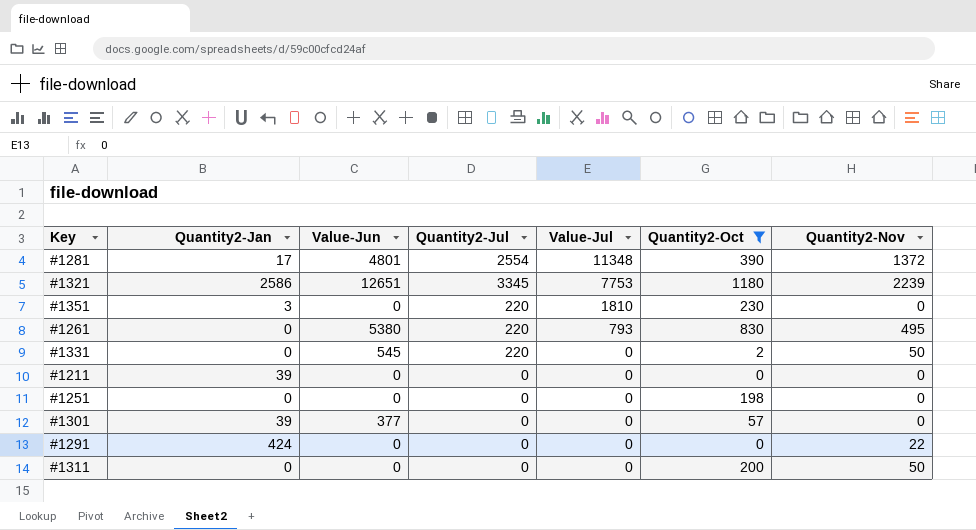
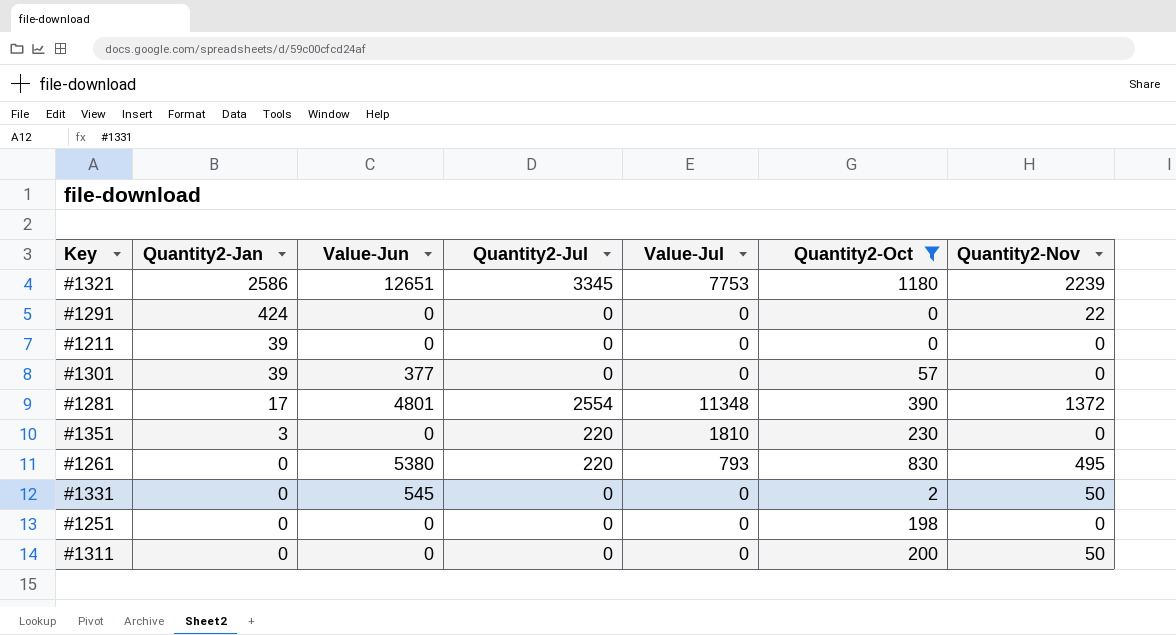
row order: Value-Jul descending -> Quantity2-Jan descending
#1331 | Quantity2-Jul: 220 -> 0

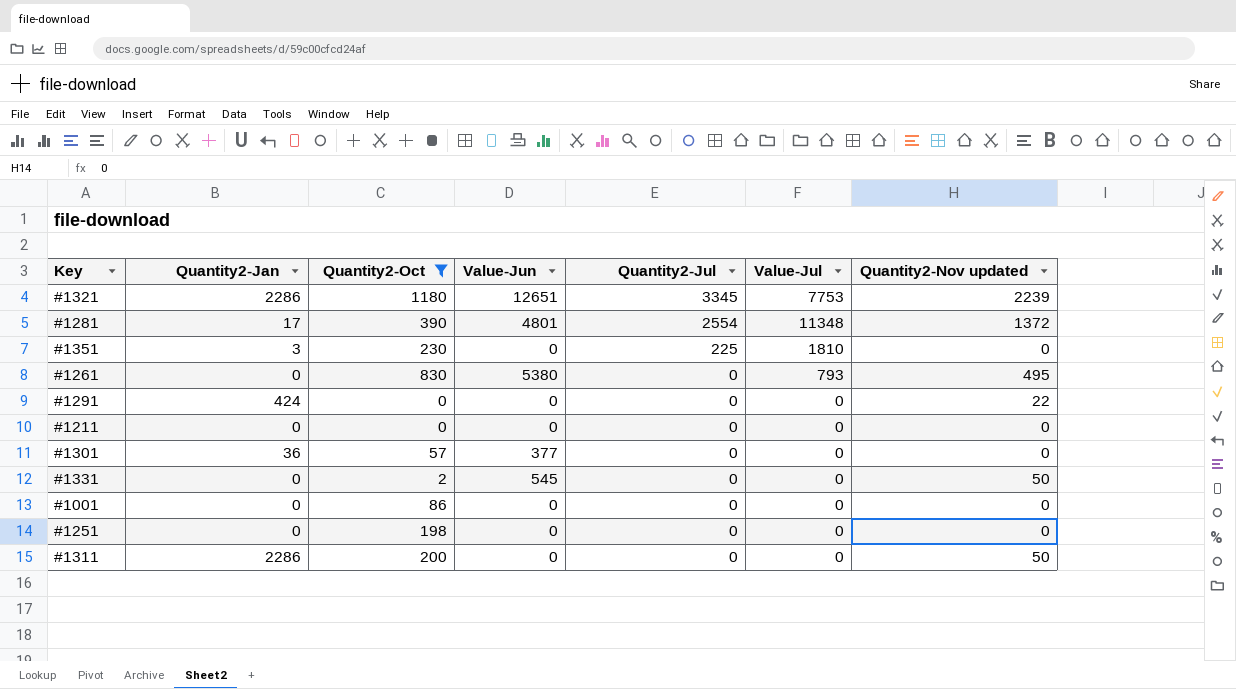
row order: Quantity2-Jan descending -> Quantity2-Jul descending
column Quantity2-Oct | position: 6 -> 3
column name: Quantity2-Nov -> Quantity2-Nov updated
#1321 | Quantity2-Jan: 2586 -> 2286
#1351 | Quantity2-Jul: 220 -> 225
#1261 | Quantity2-Jul: 220 -> 0
#1211 | Quantity2-Jan: 39 -> 0
#1301 | Quantity2-Jan: 39 -> 36
row #1001: none -> 0 | 86 | 0 | 0 | 0 | 0
#1311 | Quantity2-Jan: 0 -> 2286

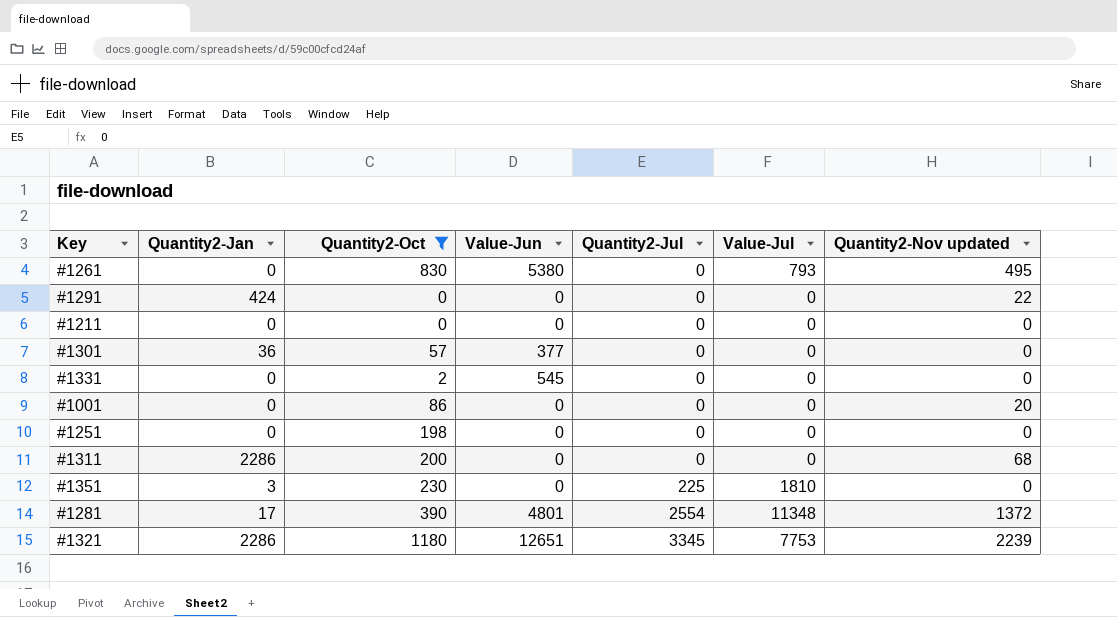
row order: Quantity2-Jul descending -> Quantity2-Jul ascending
#1331 | Quantity2-Nov updated: 50 -> 0
#1001 | Quantity2-Nov updated: 0 -> 20
#1311 | Quantity2-Nov updated: 50 -> 68

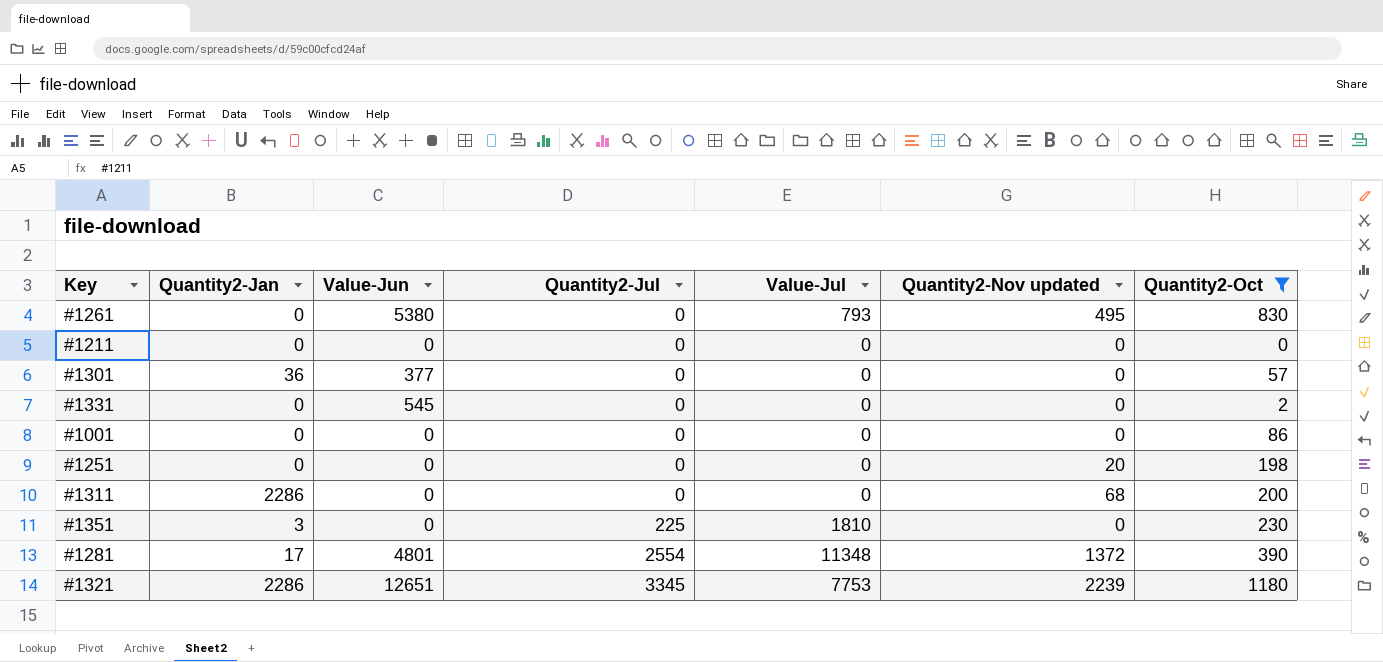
column Quantity2-Oct | position: 3 -> 7
row #1291: 424 | 0 | 0 | 0 | 0 | 22 -> none
#1001 | Quantity2-Nov updated: 20 -> 0
#1251 | Quantity2-Nov updated: 0 -> 20

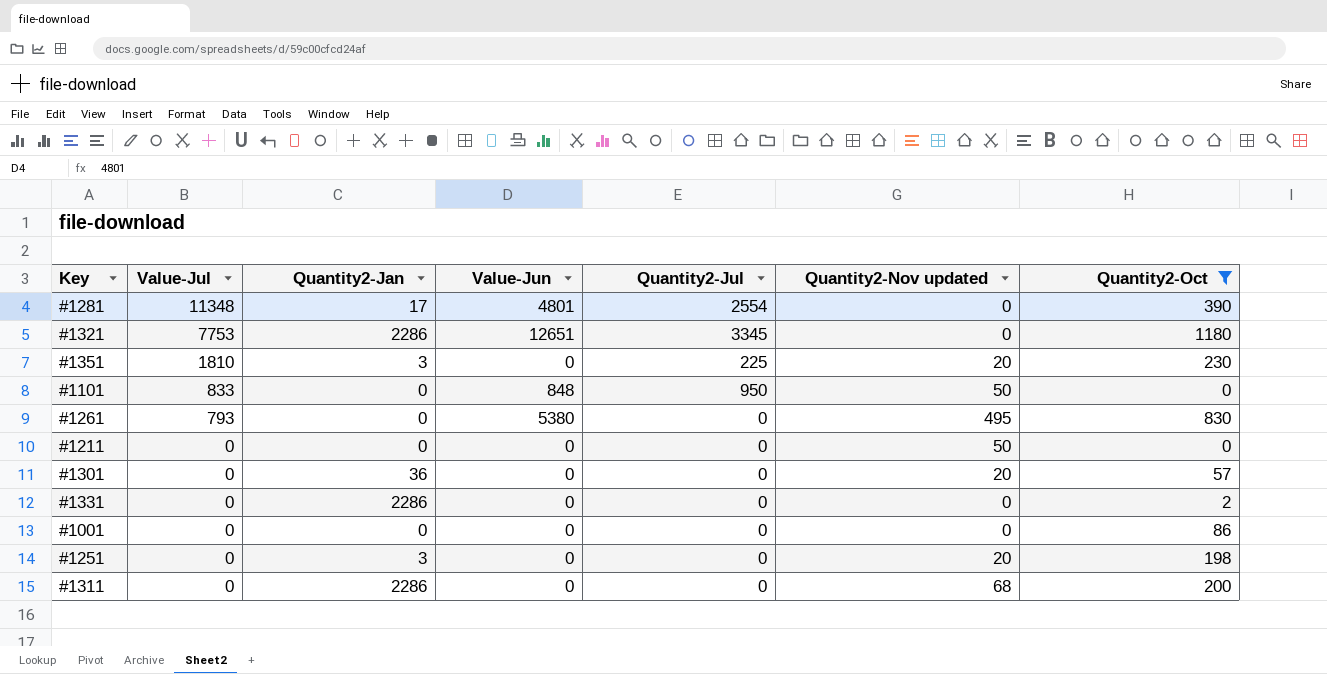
row order: Quantity2-Jul ascending -> Value-Jul descending
column Value-Jul | position: 5 -> 2
#1281 | Quantity2-Nov updated: 1372 -> 0
#1321 | Quantity2-Nov updated: 2239 -> 0
#1351 | Quantity2-Nov updated: 0 -> 20
row #1101: none -> 833 | 0 | 848 | 950 | 50 | 0
#1211 | Quantity2-Nov updated: 0 -> 50
#1301 | Value-Jun: 377 -> 0
#1301 | Quantity2-Nov updated: 0 -> 20
#1331 | Quantity2-Jan: 0 -> 2286
#1331 | Value-Jun: 545 -> 0
#1251 | Quantity2-Jan: 0 -> 3

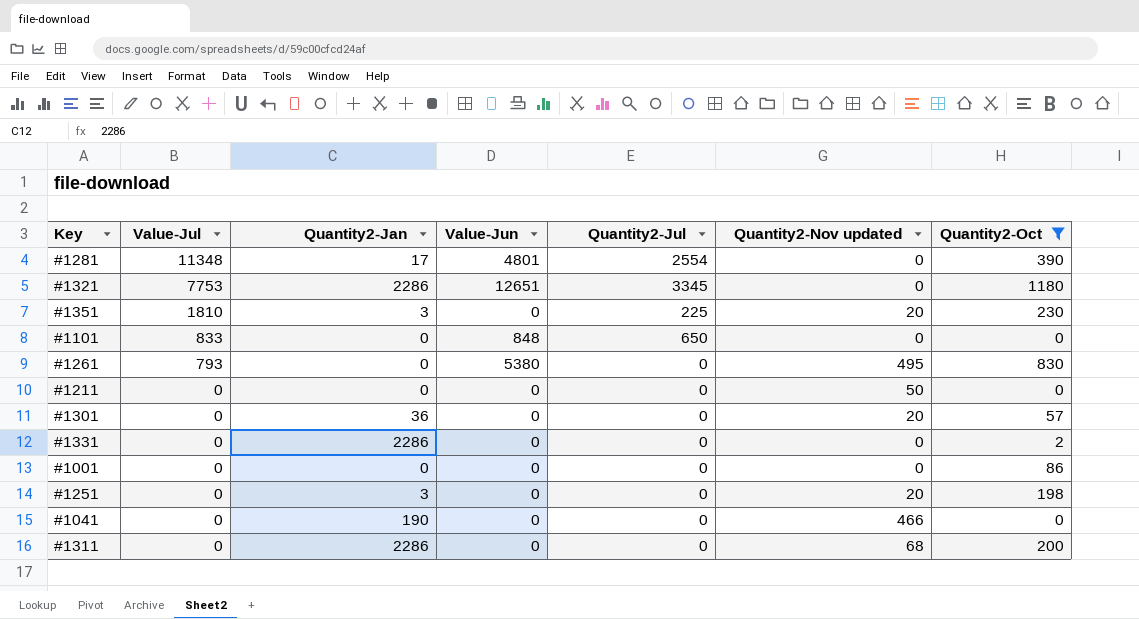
#1101 | Quantity2-Jul: 950 -> 650
#1101 | Quantity2-Nov updated: 50 -> 0
row #1041: none -> 0 | 190 | 0 | 0 | 466 | 0

